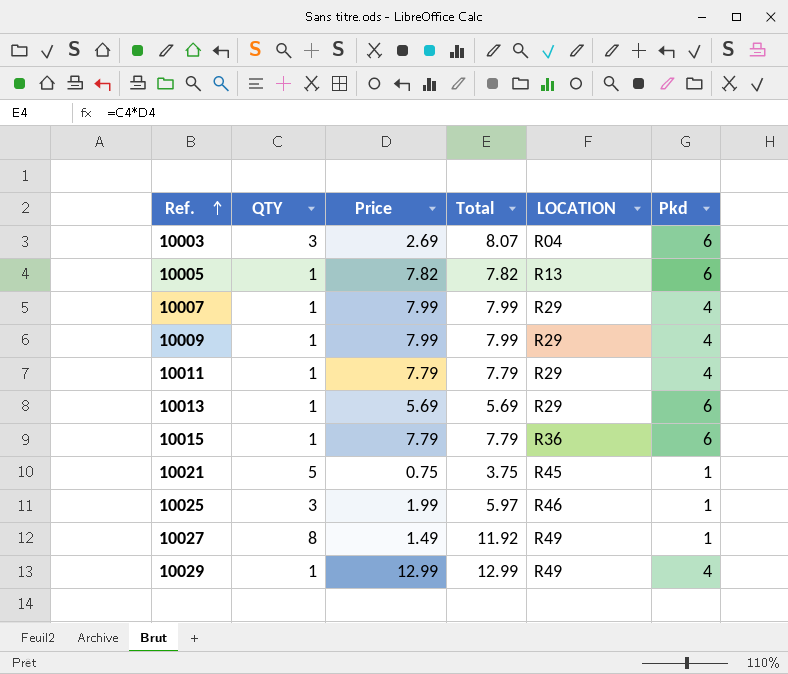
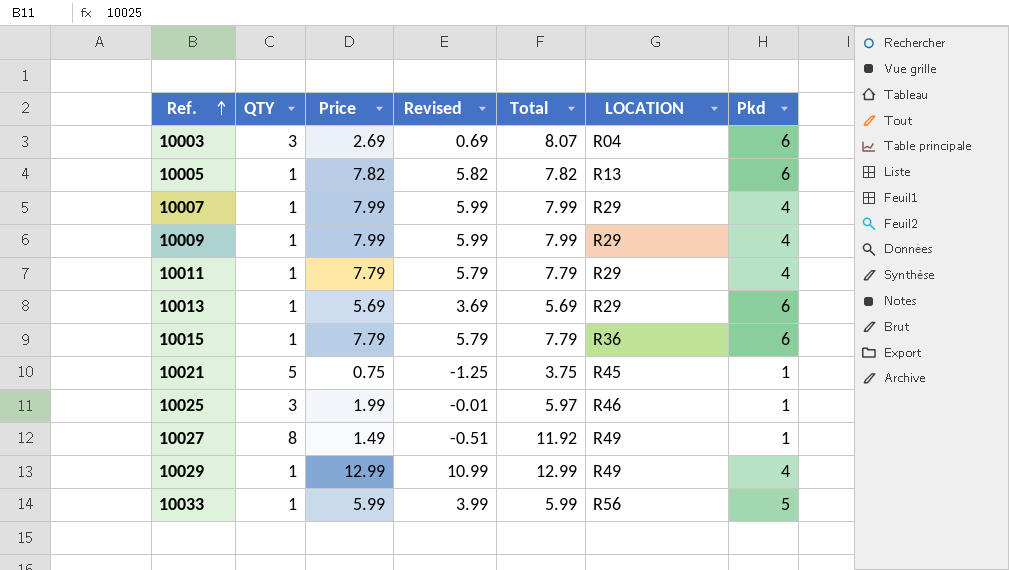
column Revised | formula: none -> [Price] - 2
row 10033: none -> 1 | 5.99 | 3.99 | 5.99 | R56 | 5

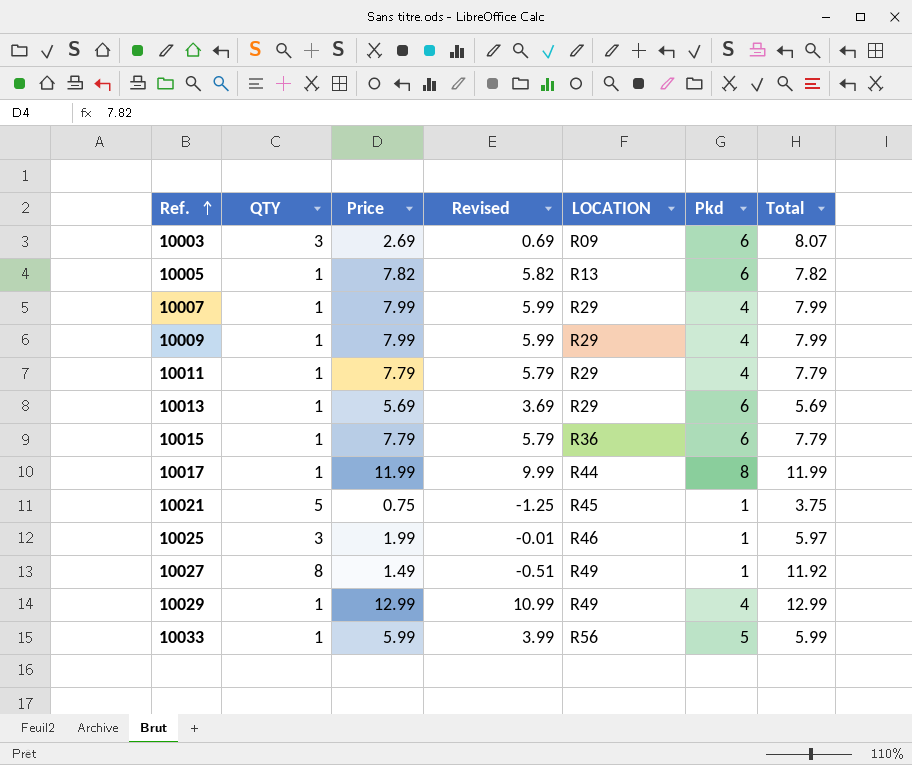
column Total | position: 5 -> 7
10003 | LOCATION: R04 -> R09
row 10017: none -> 1 | 11.99 | 9.99 | R44 | 8 | 11.99

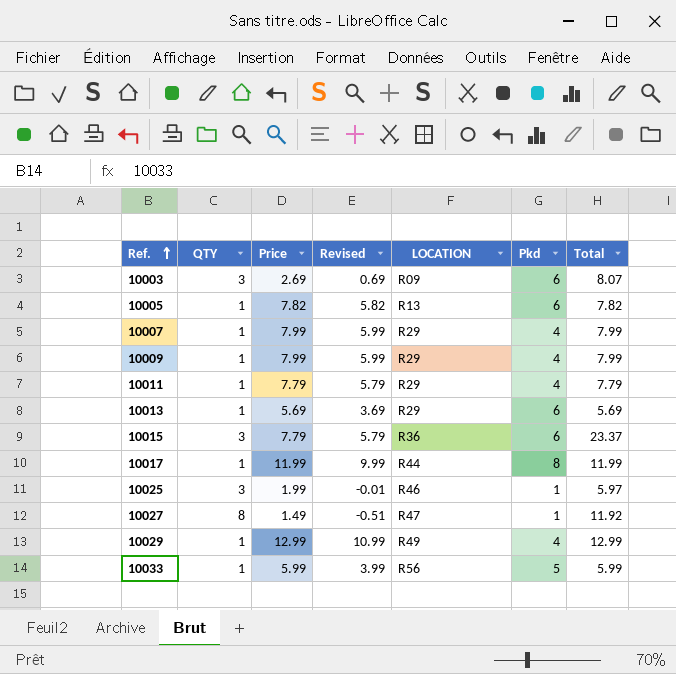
row 10021: 5 | 0.75 | -1.25 | R45 | 1 | 3.75 -> none
10015 | QTY: 1 -> 3
10015 | Total: 7.79 -> 23.37
10027 | LOCATION: R49 -> R47

